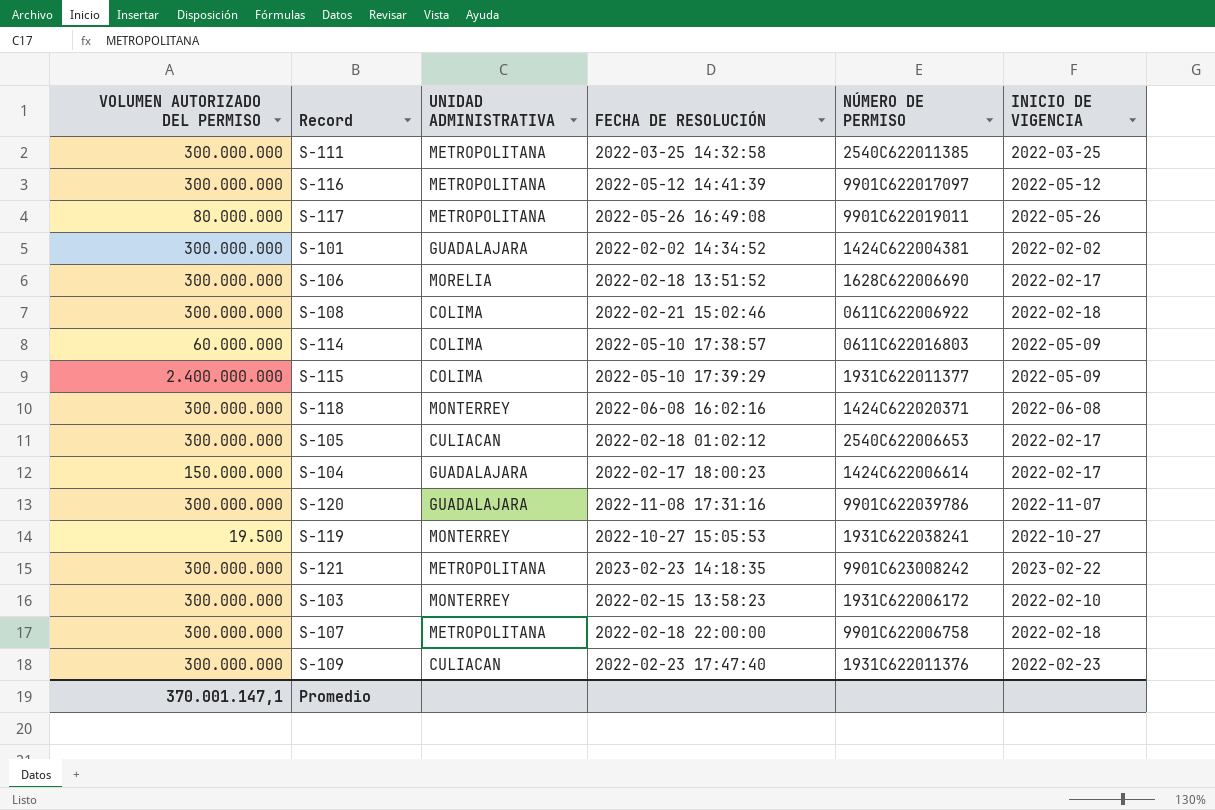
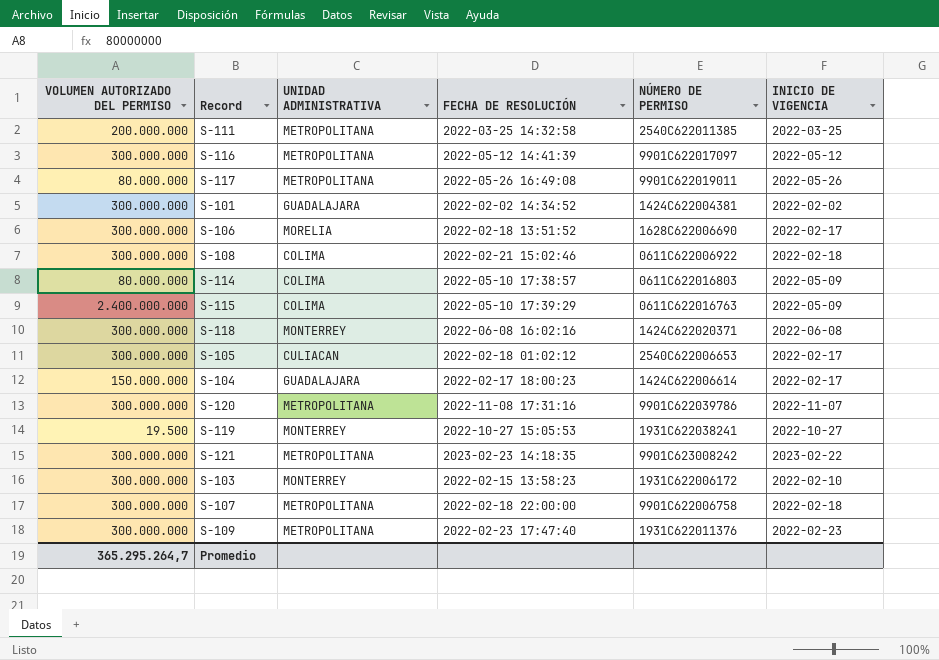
S-111 | VOLUMEN AUTORIZADO DEL PERMISO: 300.000.000 -> 200.000.000
S-114 | VOLUMEN AUTORIZADO DEL PERMISO: 60.000.000 -> 80.000.000
S-115 | NÚMERO DE PERMISO: 1931C622011377 -> 0611C622016763
S-120 | UNIDAD ADMINISTRATIVA: GUADALAJARA -> METROPOLITANA
S-109 | UNIDAD ADMINISTRATIVA: CULIACAN -> METROPOLITANA
Promedio | VOLUMEN AUTORIZADO DEL PERMISO: 370.001.147,1 -> 365.295.264,7

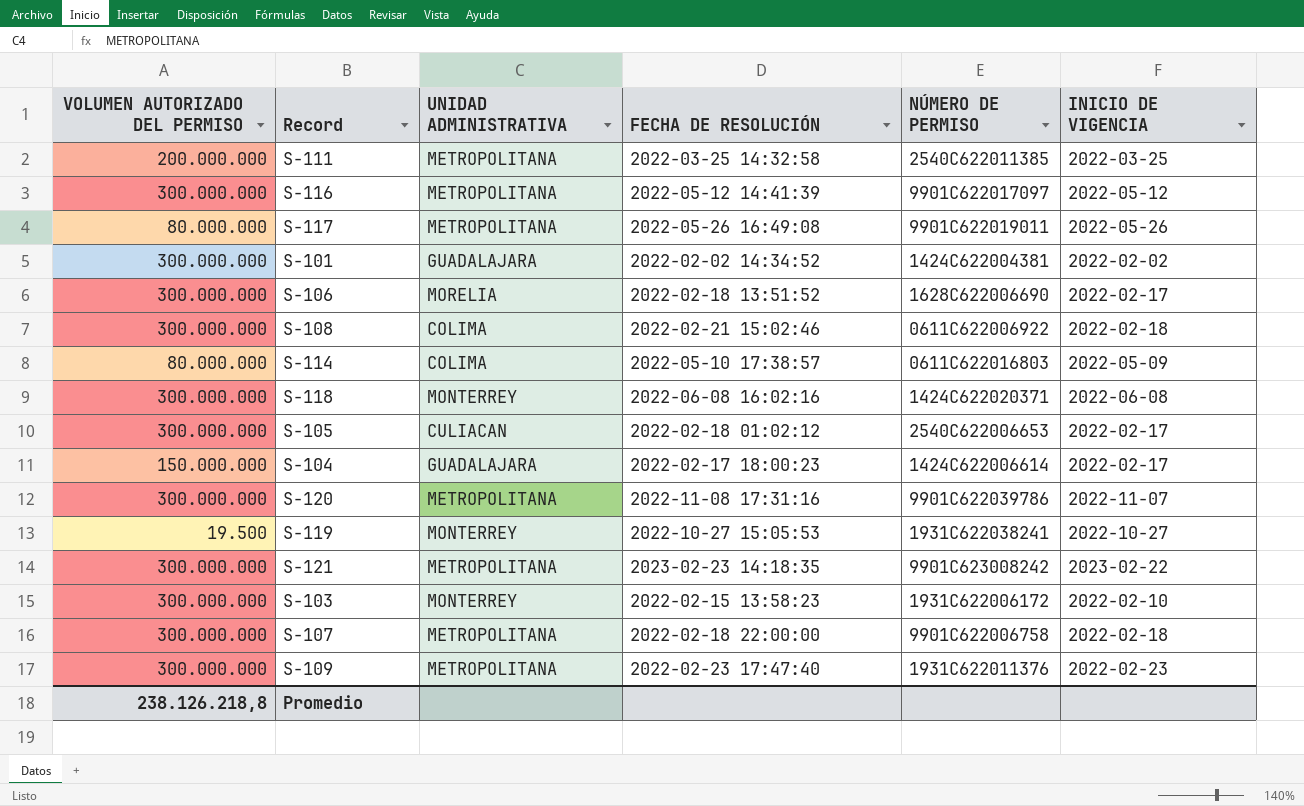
row S-115: 2.400.000.000 | COLIMA | 2022-05-10 17:39:29 | 0611C622016763 | 2022-05-09 -> none
Promedio | VOLUMEN AUTORIZADO DEL PERMISO: 365.295.264,7 -> 238.126.218,8

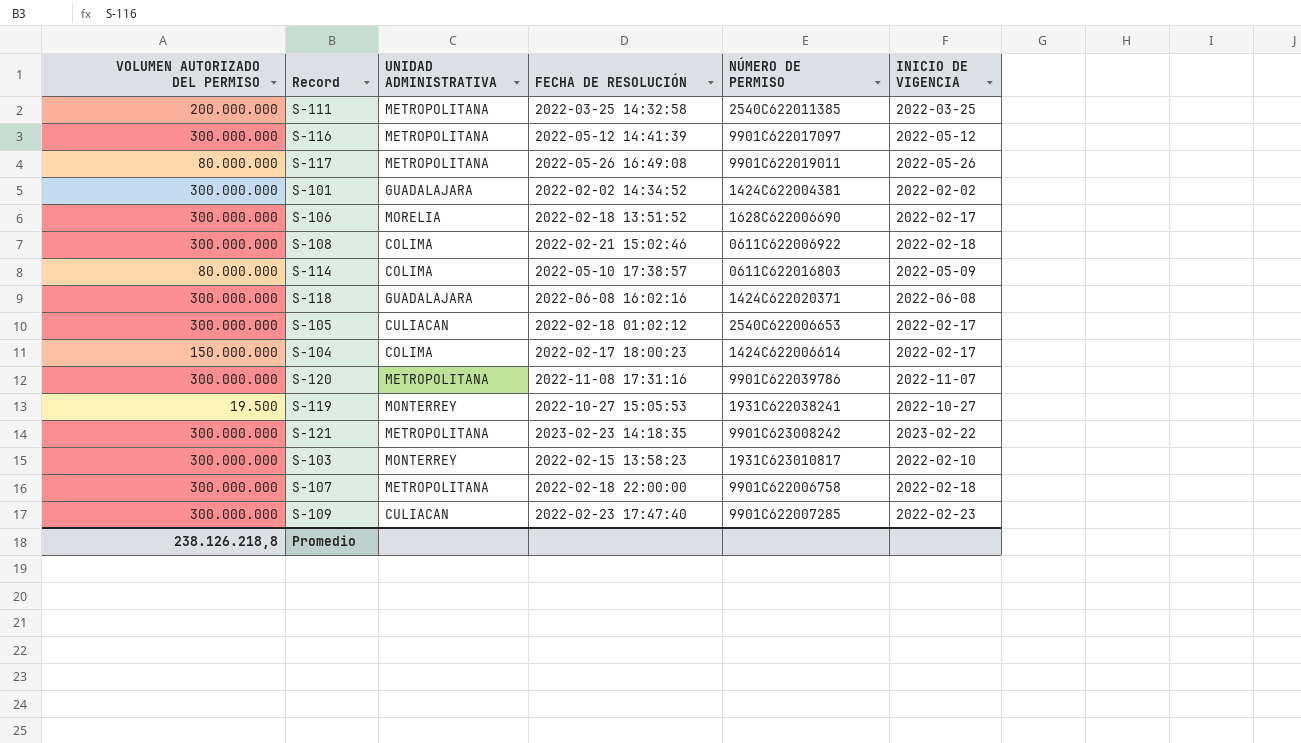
S-118 | UNIDAD ADMINISTRATIVA: MONTERREY -> GUADALAJARA
S-104 | UNIDAD ADMINISTRATIVA: GUADALAJARA -> COLIMA
S-103 | NÚMERO DE PERMISO: 1931C622006172 -> 1931C623010817
S-109 | UNIDAD ADMINISTRATIVA: METROPOLITANA -> CULIACAN
S-109 | NÚMERO DE PERMISO: 1931C622011376 -> 9901C622007285

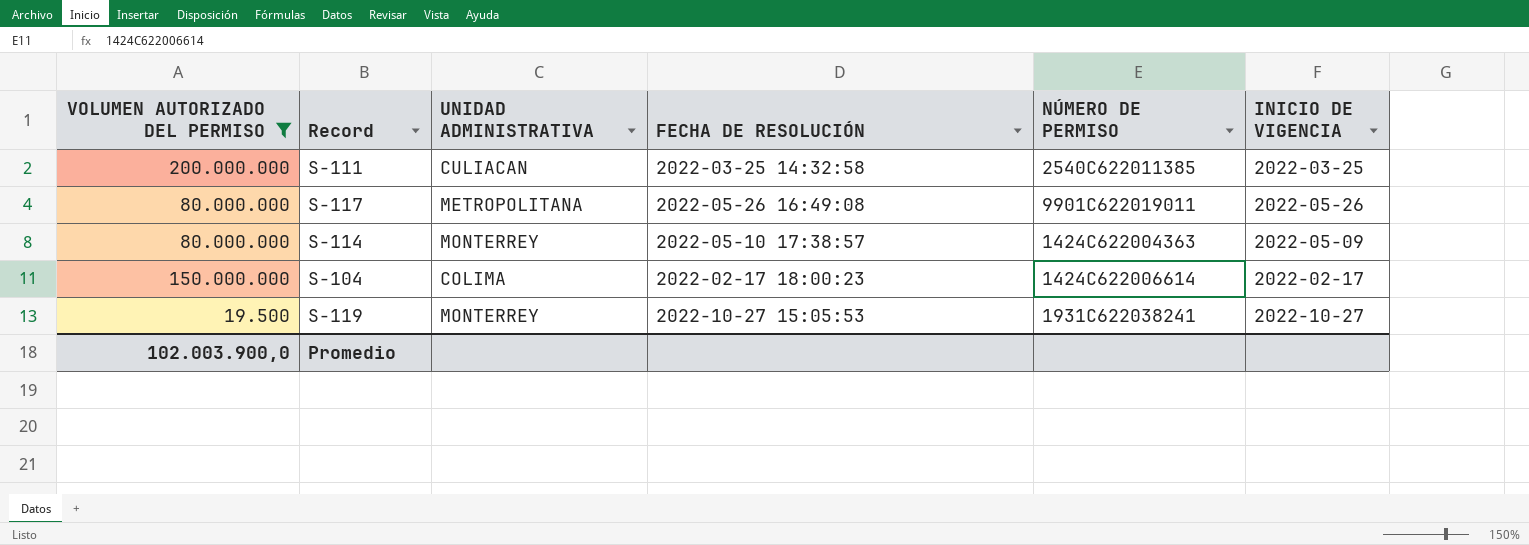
filter: none -> VOLUMEN AUTORIZADO DEL PERMISO != 300.000.000
S-111 | UNIDAD ADMINISTRATIVA: METROPOLITANA -> CULIACAN
S-114 | UNIDAD ADMINISTRATIVA: COLIMA -> MONTERREY
S-114 | NÚMERO DE PERMISO: 0611C622016803 -> 1424C622004363
Promedio | VOLUMEN AUTORIZADO DEL PERMISO: 238.126.218,8 -> 102.003.900,0

